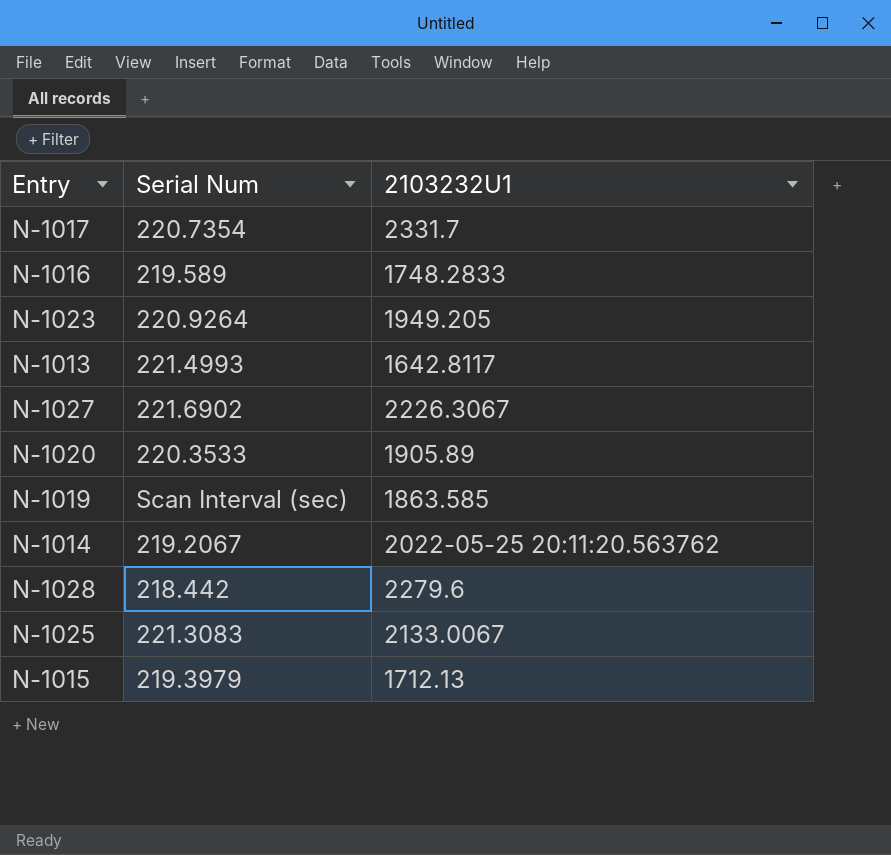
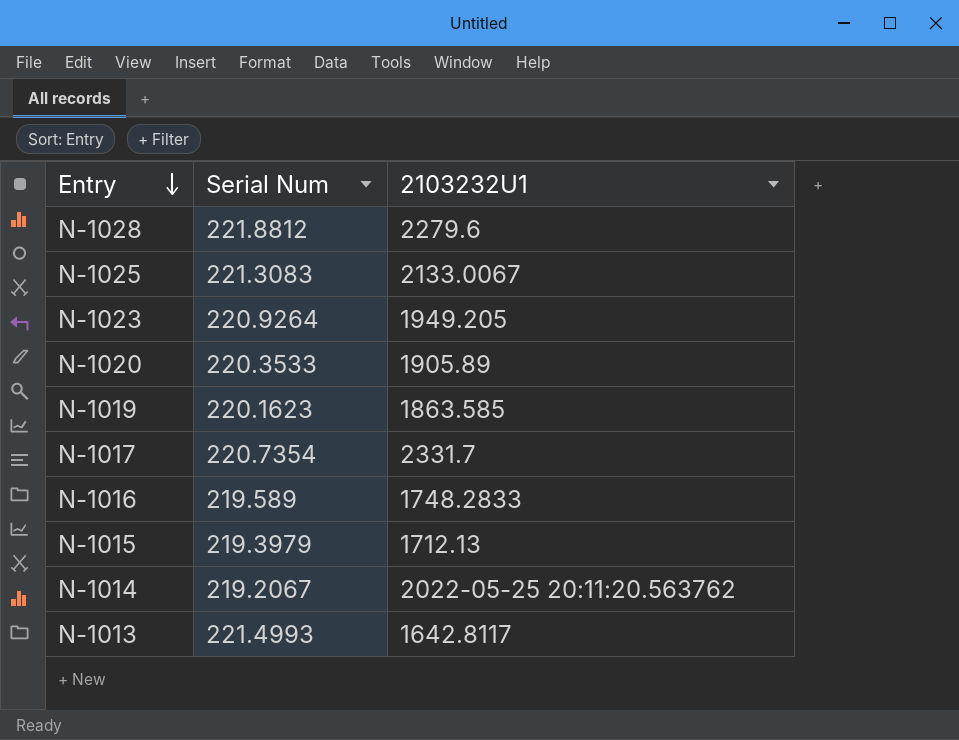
row order: none -> Entry descending
row N-1027: 221.6902 | 2226.3067 -> none
N-1028 | Serial Num: 218.442 -> 221.8812
N-1019 | Serial Num: Scan Interval (sec) -> 220.1623

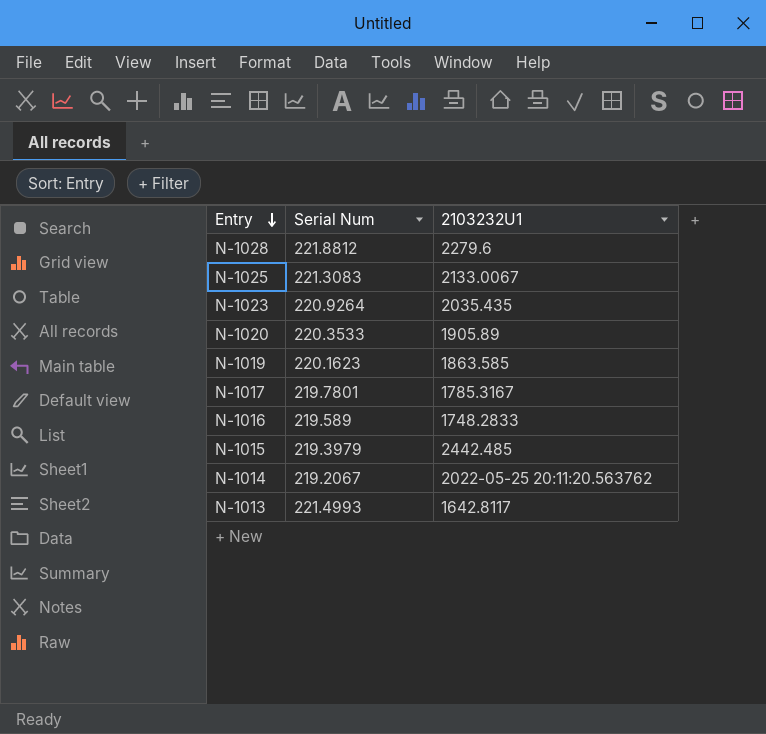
N-1023 | 2103232U1: 1949.205 -> 2035.435
N-1017 | Serial Num: 220.7354 -> 219.7801
N-1017 | 2103232U1: 2331.7 -> 1785.3167
N-1015 | 2103232U1: 1712.13 -> 2442.485

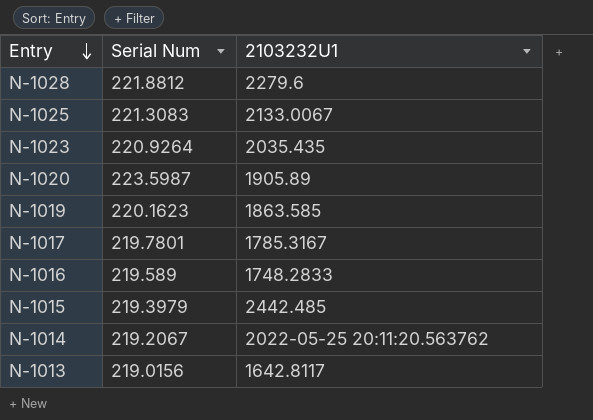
N-1020 | Serial Num: 220.3533 -> 223.5987
N-1013 | Serial Num: 221.4993 -> 219.0156

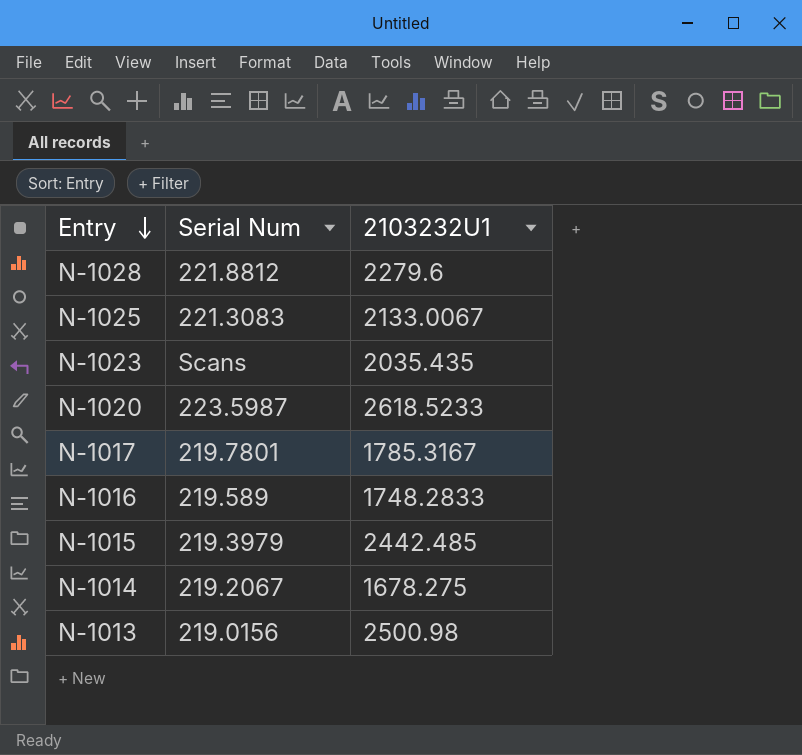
row N-1019: 220.1623 | 1863.585 -> none
N-1023 | Serial Num: 220.9264 -> Scans
N-1020 | 2103232U1: 1905.89 -> 2618.5233
N-1014 | 2103232U1: 2022-05-25 20:11:20.563762 -> 1678.275
N-1013 | 2103232U1: 1642.8117 -> 2500.98

